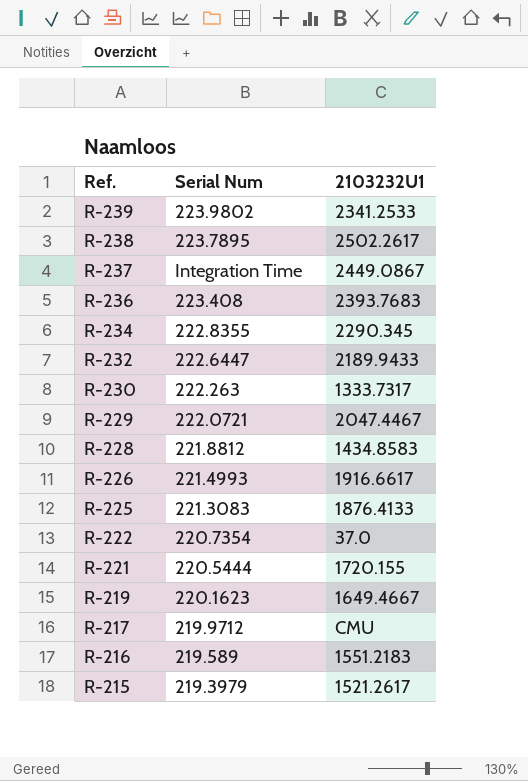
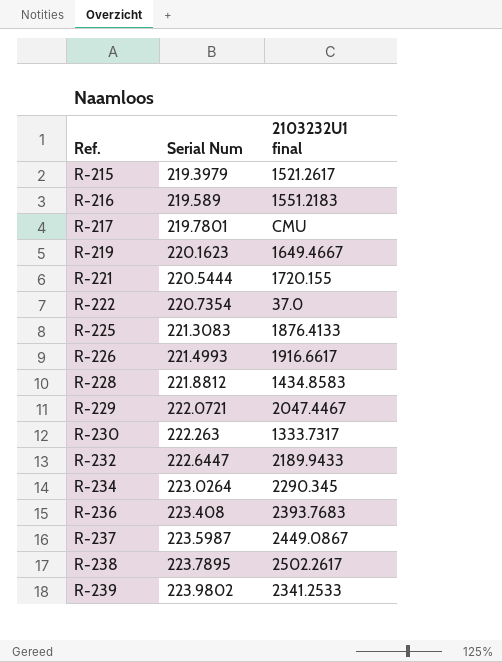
row order: Ref. descending -> Ref. ascending
column name: 2103232U1 -> 2103232U1 final
R-217 | Serial Num: 219.9712 -> 219.7801
R-234 | Serial Num: 222.8355 -> 223.0264
R-237 | Serial Num: Integration Time -> 223.5987

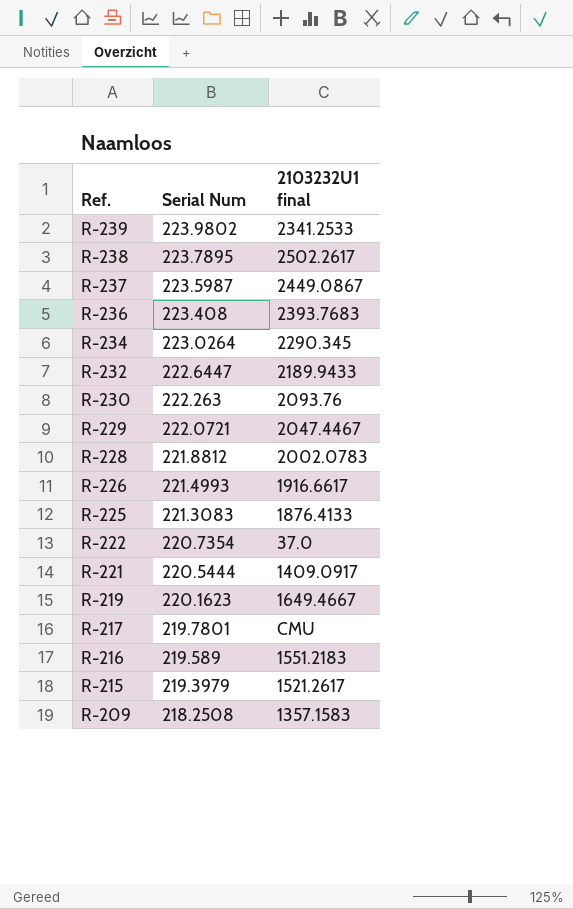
row order: Ref. ascending -> Ref. descending
R-230 | 2103232U1 final: 1333.7317 -> 2093.76
R-228 | 2103232U1 final: 1434.8583 -> 2002.0783
R-221 | 2103232U1 final: 1720.155 -> 1409.0917
row R-209: none -> 218.2508 | 1357.1583

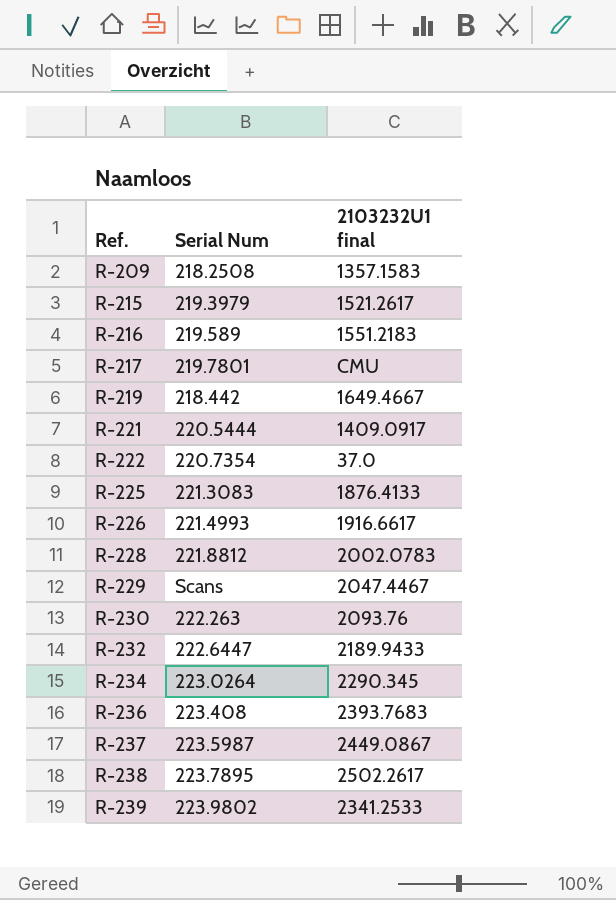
row order: Ref. descending -> Ref. ascending
R-219 | Serial Num: 220.1623 -> 218.442
R-229 | Serial Num: 222.0721 -> Scans

